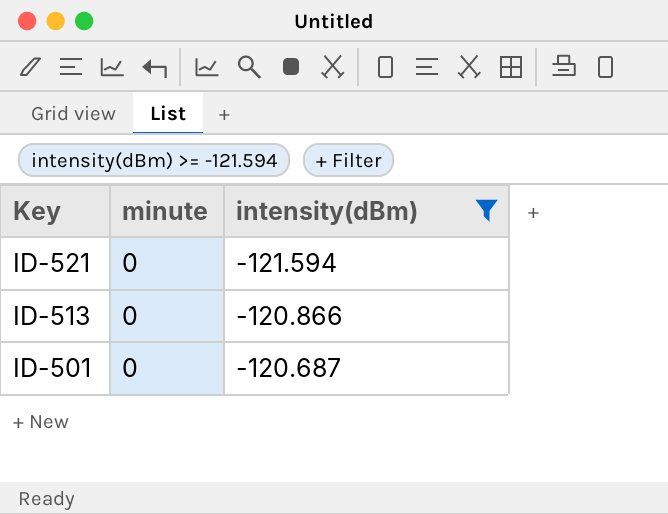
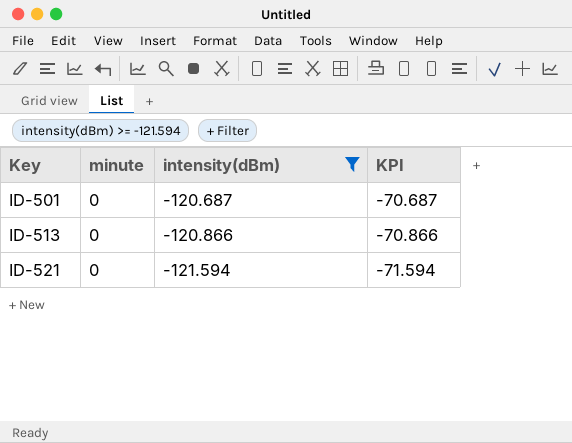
row order: Key descending -> Key ascending
column KPI | formula: none -> [intensity(dBm)] + 50

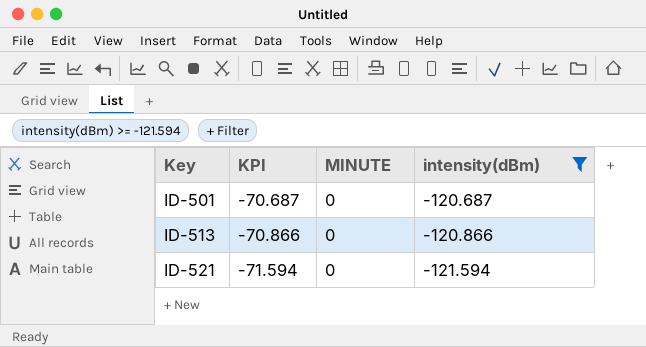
column KPI | position: 4 -> 2
column name: minute -> MINUTE

